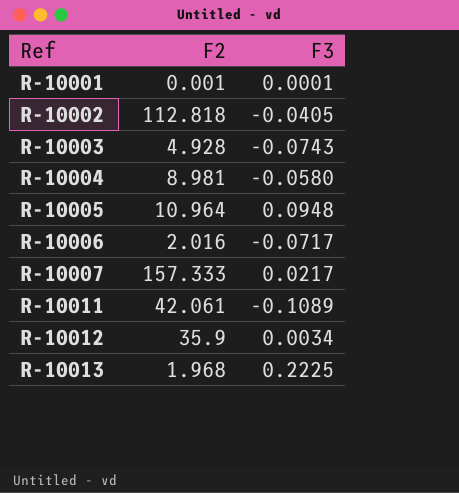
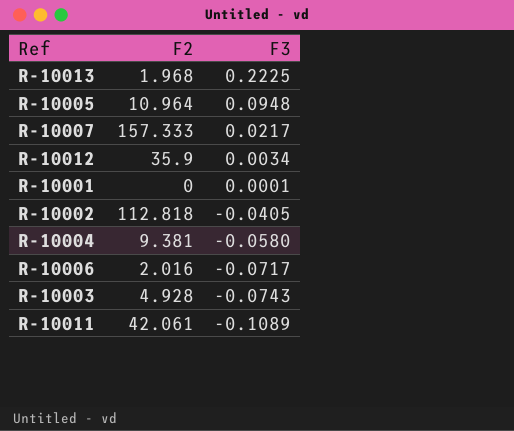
row order: Ref ascending -> F3 descending
R-10001 | F2: 0.001 -> 0
R-10004 | F2: 8.981 -> 9.381

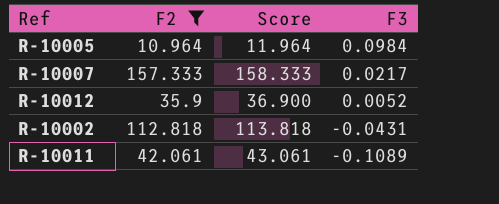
filter: none -> F2 >= 10.964
column Score | formula: none -> [F2] + 1
R-10005 | F3: 0.0948 -> 0.0984
R-10012 | F3: 0.0034 -> 0.0052
R-10002 | F3: -0.0405 -> -0.0431

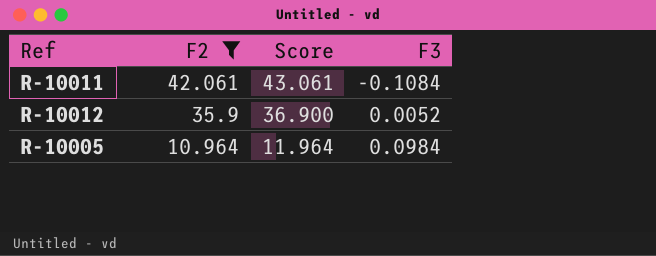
row order: F3 descending -> F2 descending
row R-10007: 157.333 | 158.333 | 0.0217 -> none
row R-10002: 112.818 | 113.818 | -0.0431 -> none
R-10011 | F3: -0.1089 -> -0.1084

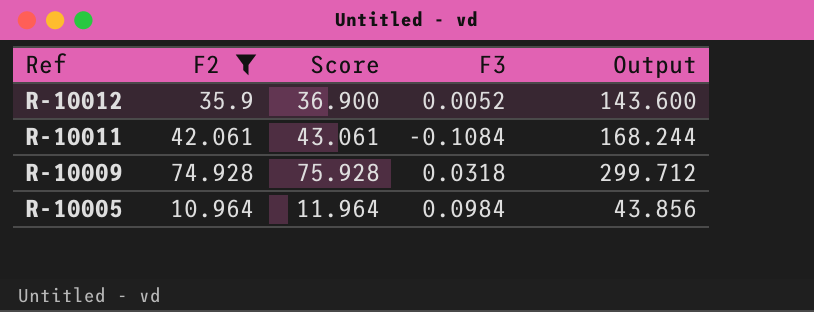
row order: F2 descending -> Ref descending
column Output | formula: none -> [F2] * 4
row R-10009: none -> 74.928 | 75.928 | 0.0318 | 299.712

